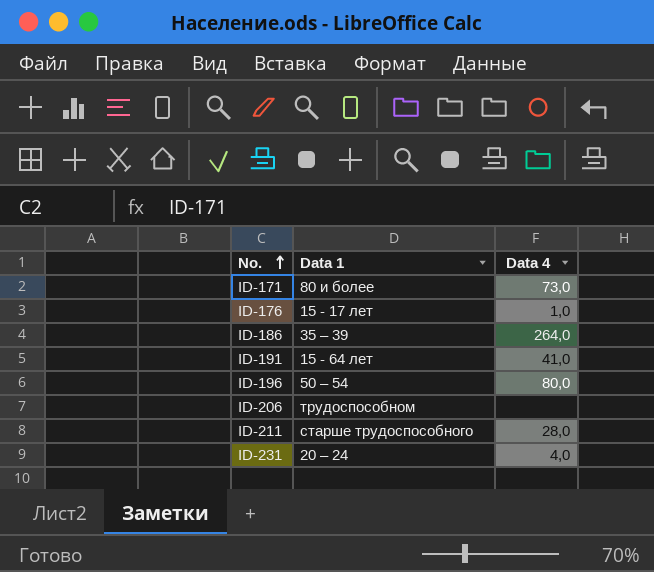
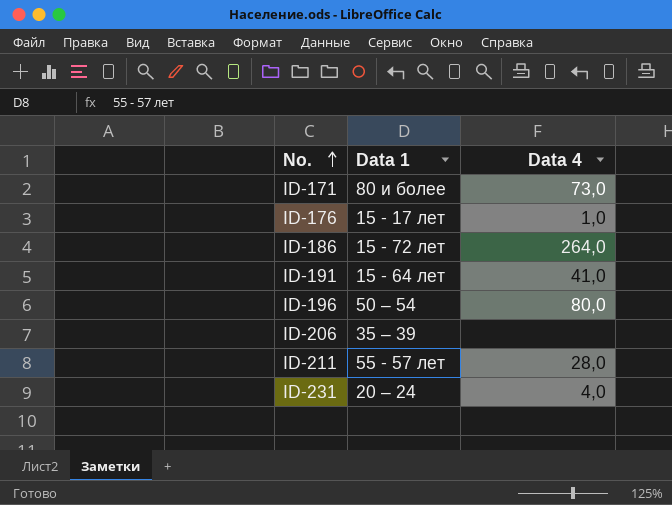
ID-186 | Data 1: 35 – 39 -> 15 - 72 лет
ID-206 | Data 1: трудоспособном -> 35 – 39
ID-211 | Data 1: старше трудоспособного -> 55 - 57 лет

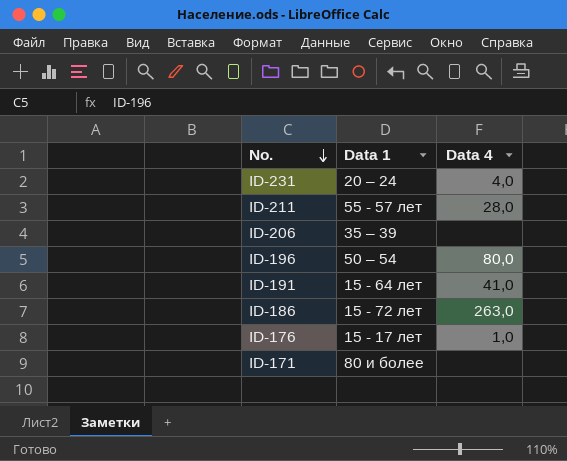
row order: No. ascending -> No. descending
ID-186 | Data 4: 264,0 -> 263,0
ID-171 | Data 4: 73,0 -> none

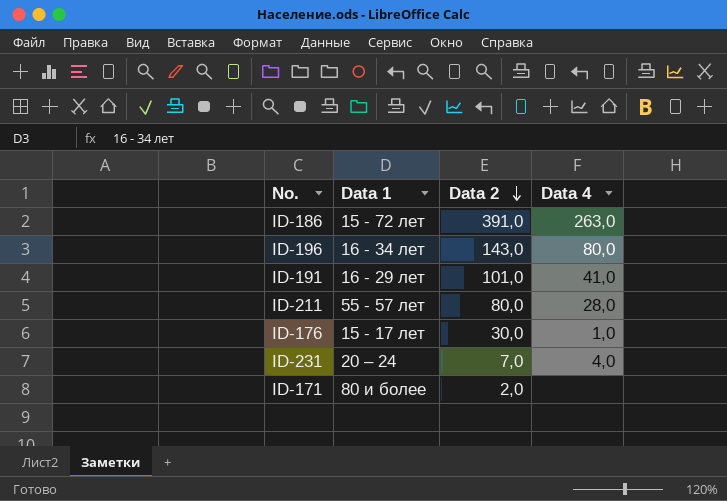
row order: No. descending -> Data 2 descending
column Data 2 | position: none -> 3
row ID-206: 35 – 39 | none -> none
ID-196 | Data 1: 50 – 54 -> 16 - 34 лет
ID-191 | Data 1: 15 - 64 лет -> 16 - 29 лет

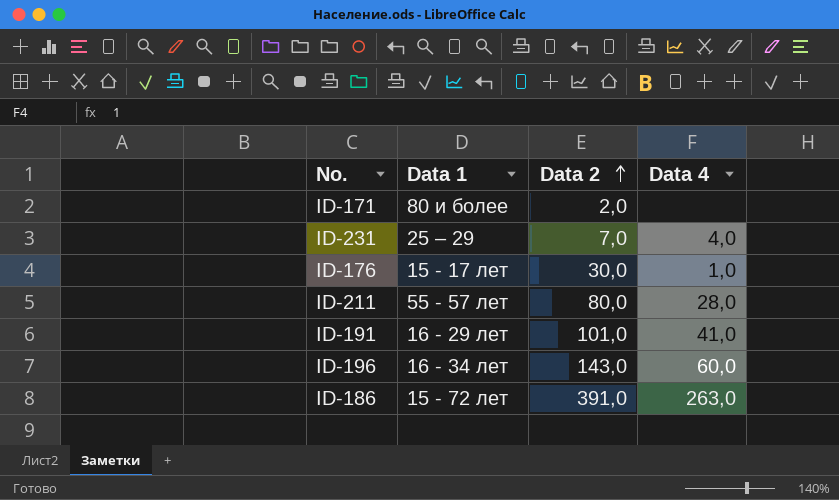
row order: Data 2 descending -> Data 2 ascending
ID-231 | Data 1: 20 – 24 -> 25 – 29
ID-196 | Data 4: 80,0 -> 60,0

